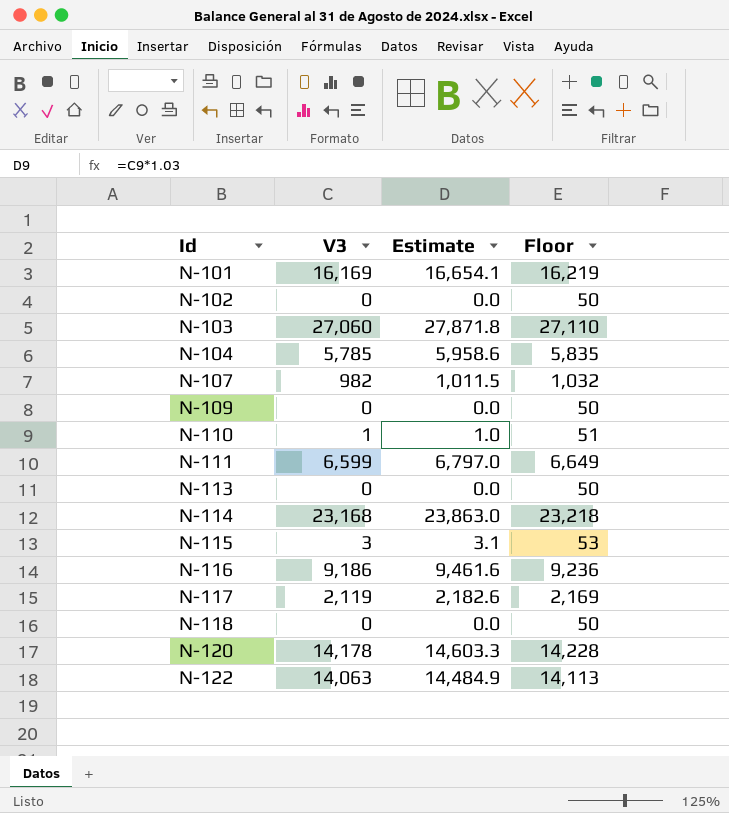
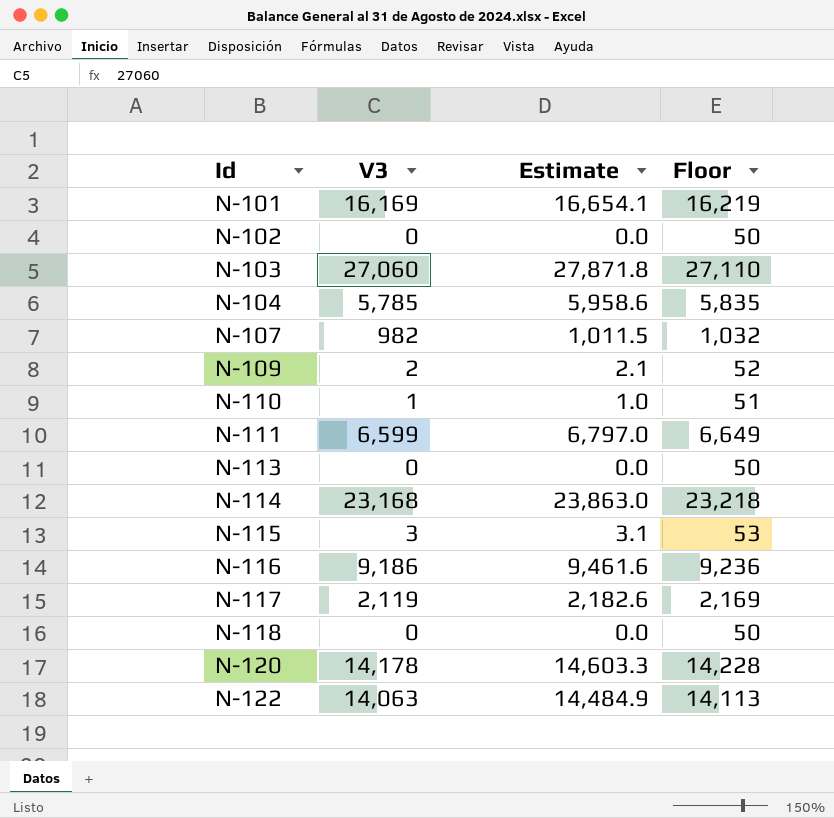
N-109 | V3: 0 -> 2
N-109 | Estimate: 0.0 -> 2.1
N-109 | Floor: 50 -> 52

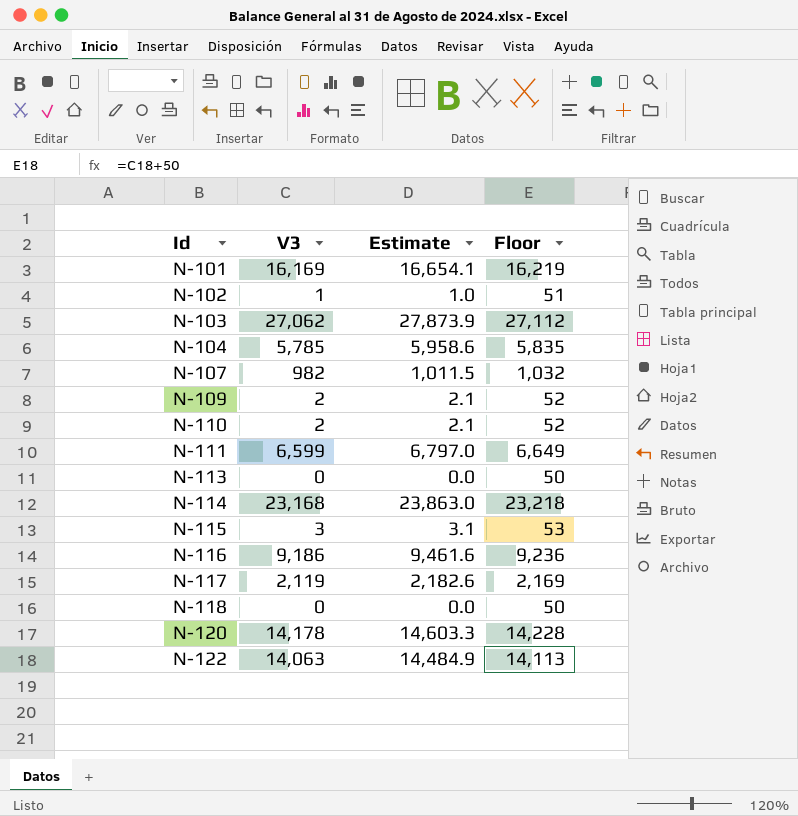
N-102 | V3: 0 -> 1
N-102 | Estimate: 0.0 -> 1.0
N-102 | Floor: 50 -> 51
N-103 | V3: 27,060 -> 27,062
N-103 | Estimate: 27,871.8 -> 27,873.9
N-103 | Floor: 27,110 -> 27,112
N-110 | V3: 1 -> 2
N-110 | Estimate: 1.0 -> 2.1
N-110 | Floor: 51 -> 52

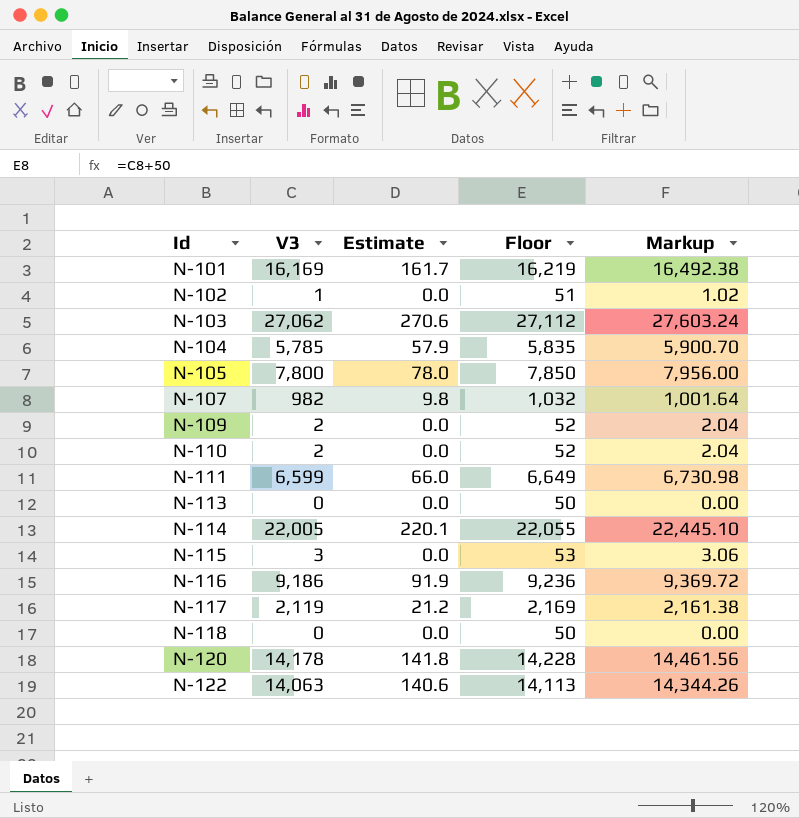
column Estimate | formula: [V3] * 1.03 -> [V3] * 0.01
column Markup | formula: none -> [V3] * 1.02
row N-105: none -> 7,800 | 78.0 | 7,850 | 7,956.00
N-114 | V3: 23,168 -> 22,005
N-114 | Floor: 23,218 -> 22,055

